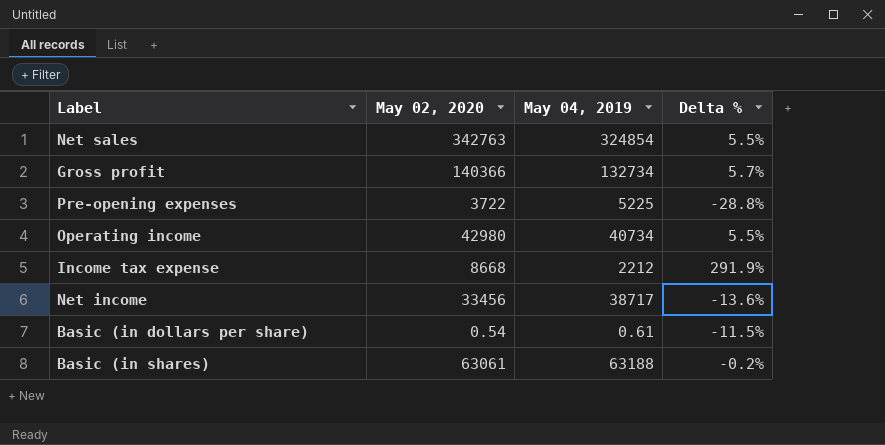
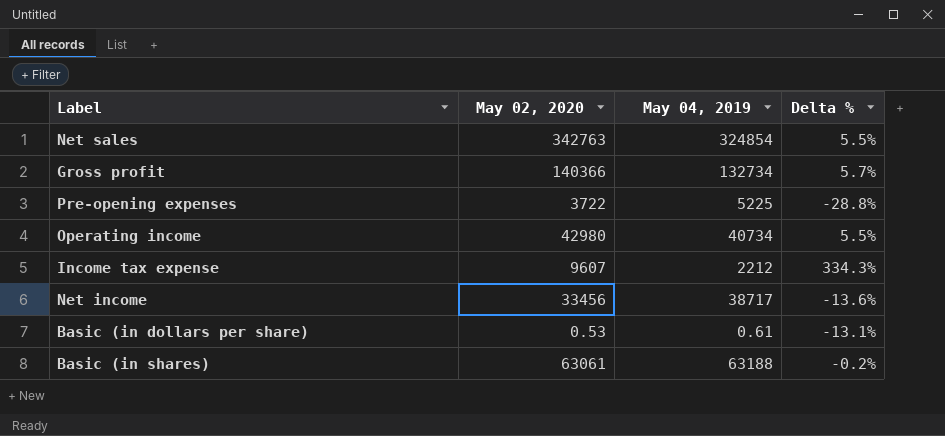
Income tax expense | May 02, 2020: 8668 -> 9607
Income tax expense | Delta %: 291.9% -> 334.3%
Basic (in dollars per share) | May 02, 2020: 0.54 -> 0.53
Basic (in dollars per share) | Delta %: -11.5% -> -13.1%

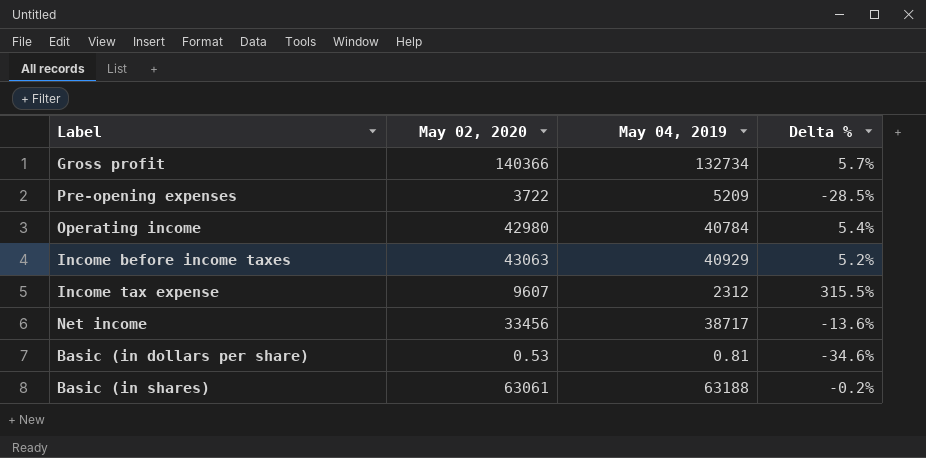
row Net sales: 342763 | 324854 | 5.5% -> none
Pre-opening expenses | May 04, 2019: 5225 -> 5209
Pre-opening expenses | Delta %: -28.8% -> -28.5%
Operating income | May 04, 2019: 40734 -> 40784
Operating income | Delta %: 5.5% -> 5.4%
row Income before income taxes: none -> 43063 | 40929 | 5.2%
Income tax expense | May 04, 2019: 2212 -> 2312
Income tax expense | Delta %: 334.3% -> 315.5%
Basic (in dollars per share) | May 04, 2019: 0.61 -> 0.81
Basic (in dollars per share) | Delta %: -13.1% -> -34.6%

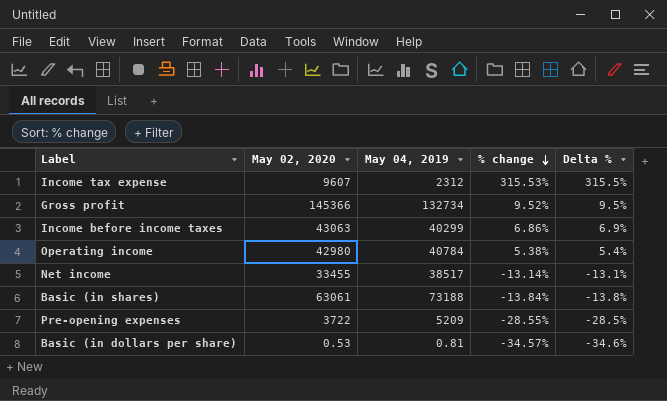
row order: none -> % change descending
column % change | formula: none -> ([May 02, 2020] - [May 04, 2019]) / [May 04, 2019]
Gross profit | May 02, 2020: 140366 -> 145366
Gross profit | Delta %: 5.7% -> 9.5%
Income before income taxes | May 04, 2019: 40929 -> 40299
Income before income taxes | Delta %: 5.2% -> 6.9%
Net income | May 02, 2020: 33456 -> 33455
Net income | May 04, 2019: 38717 -> 38517
Net income | Delta %: -13.6% -> -13.1%
Basic (in shares) | May 04, 2019: 63188 -> 73188
Basic (in shares) | Delta %: -0.2% -> -13.8%

